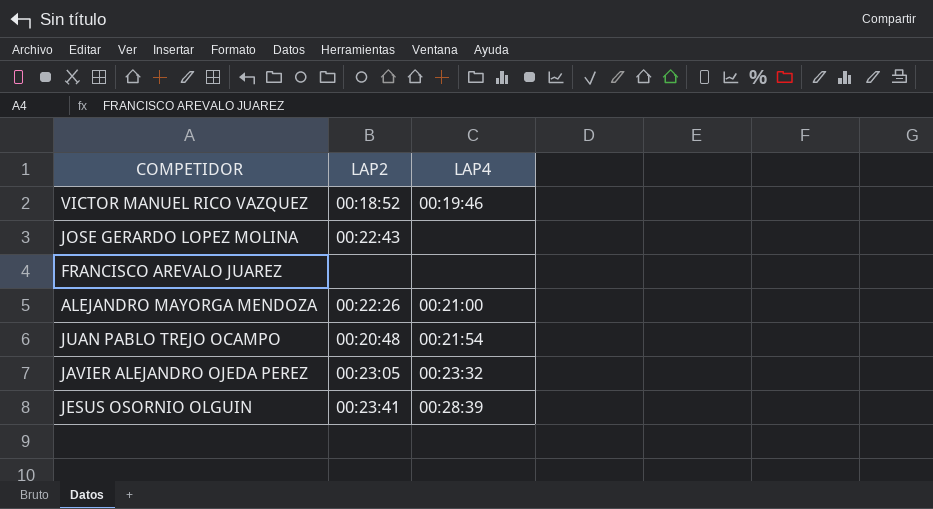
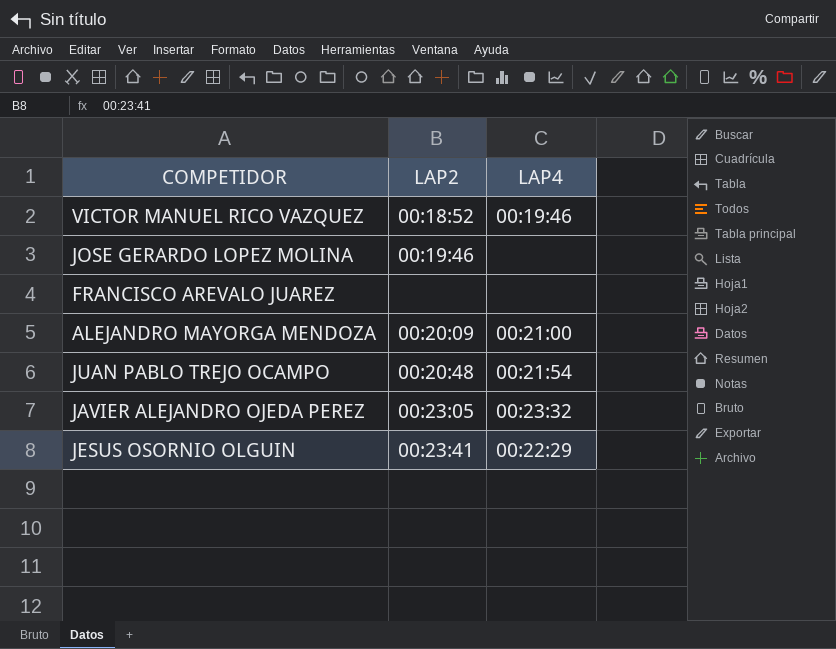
JOSE GERARDO LOPEZ MOLINA | LAP2: 00:22:43 -> 00:19:46
ALEJANDRO MAYORGA MENDOZA | LAP2: 00:22:26 -> 00:20:09
JESUS OSORNIO OLGUIN | LAP4: 00:28:39 -> 00:22:29

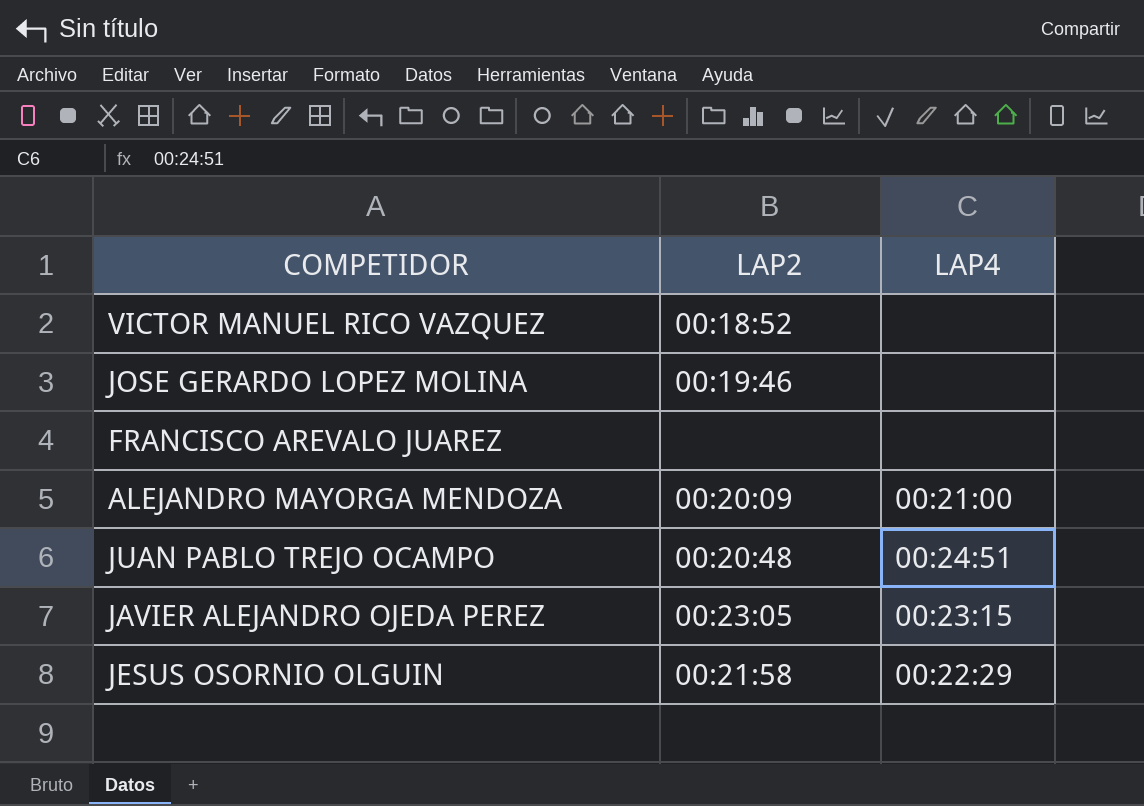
VICTOR MANUEL RICO VAZQUEZ | LAP4: 00:19:46 -> none
JUAN PABLO TREJO OCAMPO | LAP4: 00:21:54 -> 00:24:51
JAVIER ALEJANDRO OJEDA PEREZ | LAP4: 00:23:32 -> 00:23:15
JESUS OSORNIO OLGUIN | LAP2: 00:23:41 -> 00:21:58

